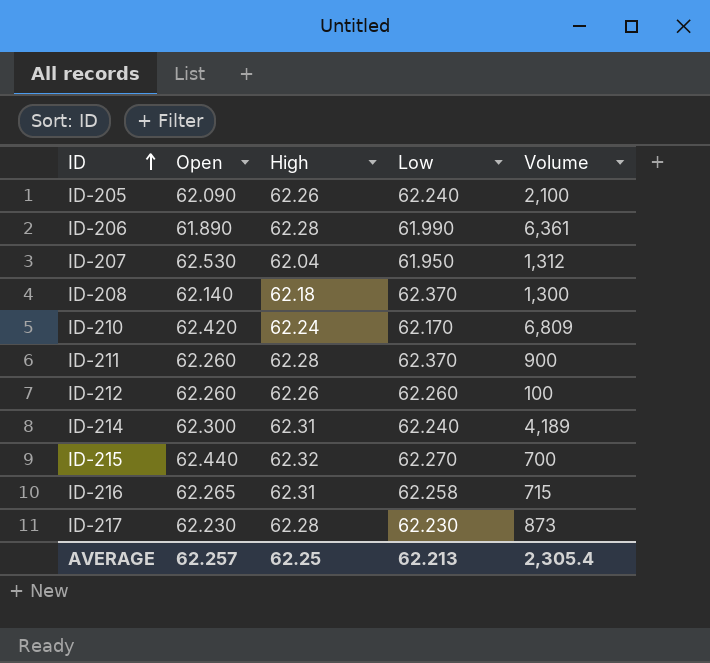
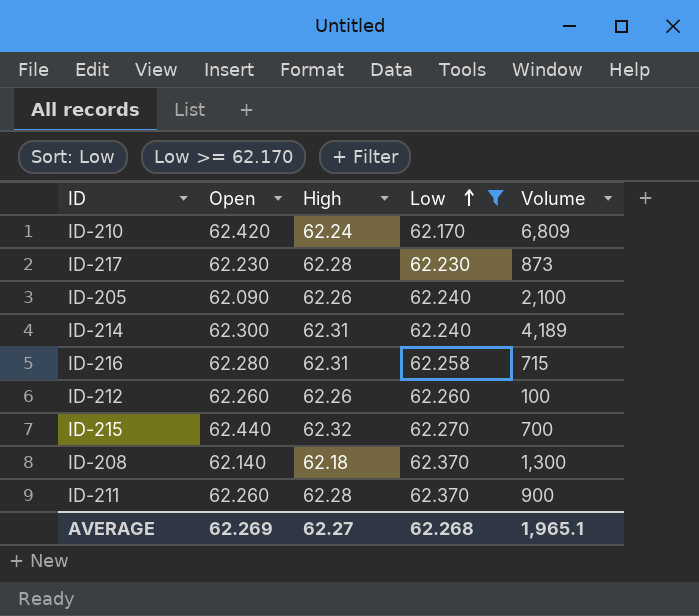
filter: none -> Low >= 62.170
row order: ID ascending -> Low ascending
ID-216 | Open: 62.265 -> 62.280
AVERAGE | Open: 62.257 -> 62.269
AVERAGE | High: 62.25 -> 62.27
AVERAGE | Low: 62.213 -> 62.268
AVERAGE | Volume: 2,305.4 -> 1,965.1

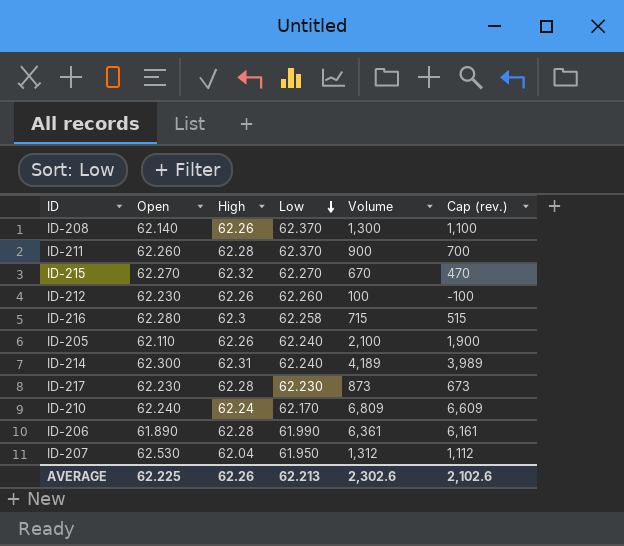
filter: Low >= 62.170 -> none
row order: Low ascending -> Low descending
column Cap (rev.) | formula: none -> [Volume] - 200
ID-208 | High: 62.18 -> 62.26
ID-215 | Open: 62.440 -> 62.270
ID-215 | Volume: 700 -> 670
ID-212 | Open: 62.260 -> 62.230
ID-216 | High: 62.31 -> 62.3
ID-205 | Open: 62.090 -> 62.110
ID-210 | Open: 62.420 -> 62.240
AVERAGE | Open: 62.269 -> 62.225
AVERAGE | High: 62.27 -> 62.26
AVERAGE | Low: 62.268 -> 62.213
AVERAGE | Volume: 1,965.1 -> 2,302.6

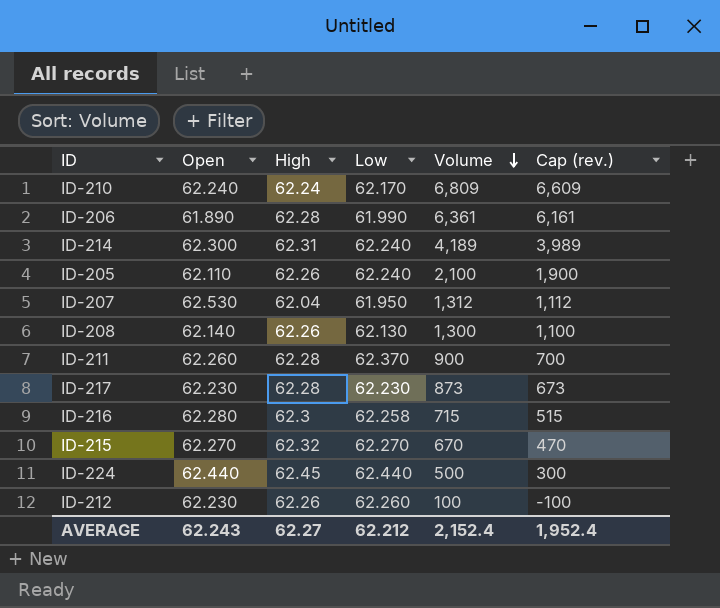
row order: Low descending -> Volume descending
ID-208 | Low: 62.370 -> 62.130
row ID-224: none -> 62.440 | 62.45 | 62.440 | 500 | 300
AVERAGE | Open: 62.225 -> 62.243
AVERAGE | High: 62.26 -> 62.27
AVERAGE | Low: 62.213 -> 62.212
AVERAGE | Volume: 2,302.6 -> 2,152.4
AVERAGE | Cap (rev.): 2,102.6 -> 1,952.4

